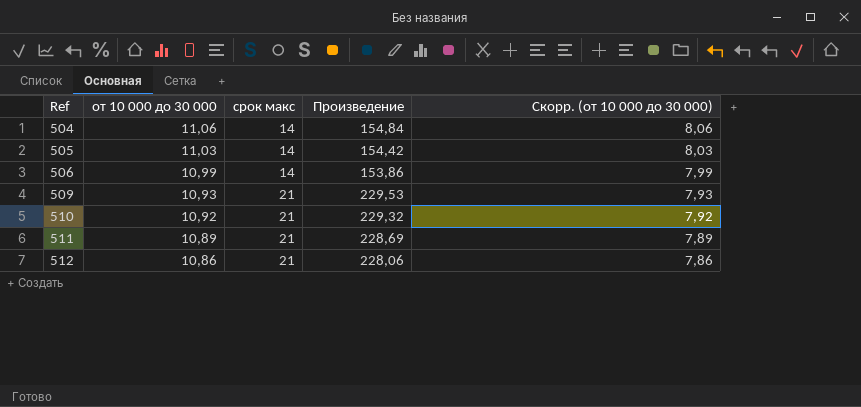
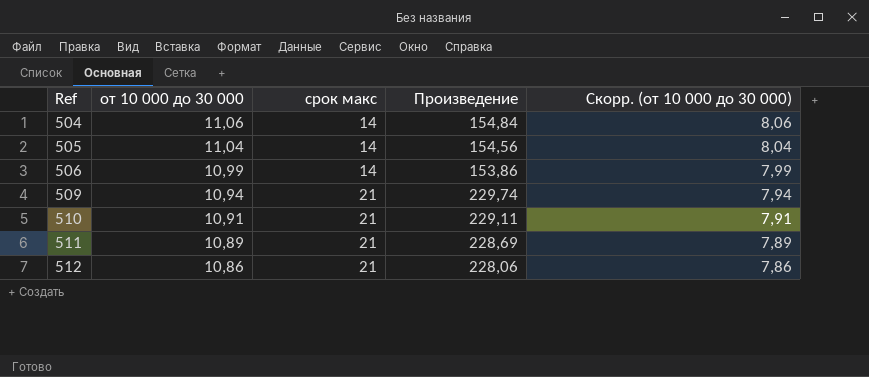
505 | от 10 000 до 30 000: 11,03 -> 11,04
505 | Произведение: 154,42 -> 154,56
505 | Скорр. (от 10 000 до 30 000): 8,03 -> 8,04
509 | от 10 000 до 30 000: 10,93 -> 10,94
509 | Произведение: 229,53 -> 229,74
509 | Скорр. (от 10 000 до 30 000): 7,93 -> 7,94
510 | от 10 000 до 30 000: 10,92 -> 10,91
510 | Произведение: 229,32 -> 229,11
510 | Скорр. (от 10 000 до 30 000): 7,92 -> 7,91

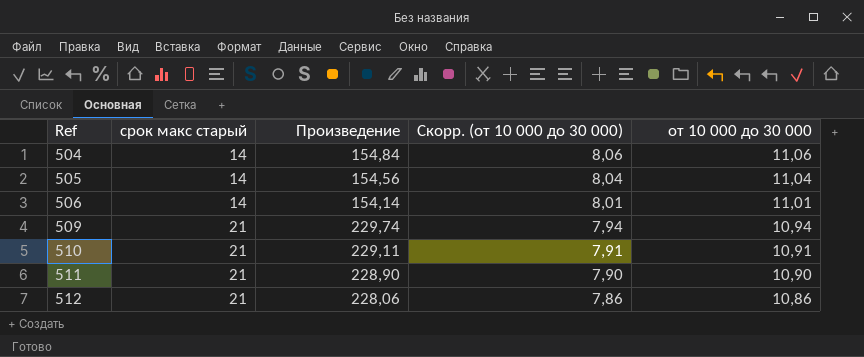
column name: срок макс -> срок макс старый
column от 10 000 до 30 000 | position: 2 -> 5
506 | Произведение: 153,86 -> 154,14
506 | Скорр. (от 10 000 до 30 000): 7,99 -> 8,01
506 | от 10 000 до 30 000: 10,99 -> 11,01
511 | Произведение: 228,69 -> 228,90
511 | Скорр. (от 10 000 до 30 000): 7,89 -> 7,90
511 | от 10 000 до 30 000: 10,89 -> 10,90

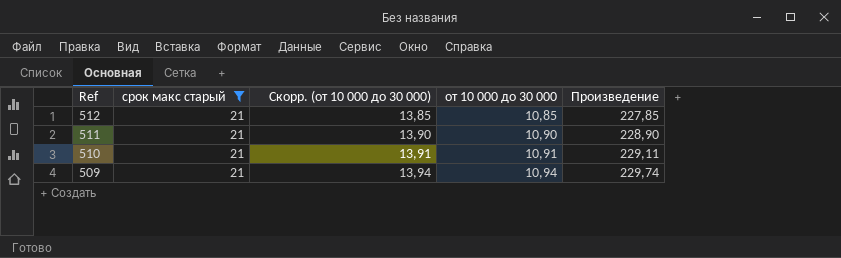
filter: none -> срок макс старый = 21
row order: Ref ascending -> Ref descending
column Скорр. (от 10 000 до 30 000) | formula: [от 10 000 до 30 000] - 3 -> [от 10 000 до 30 000] + 3
column Произведение | position: 3 -> 5
512 | от 10 000 до 30 000: 10,86 -> 10,85
512 | Произведение: 228,06 -> 227,85

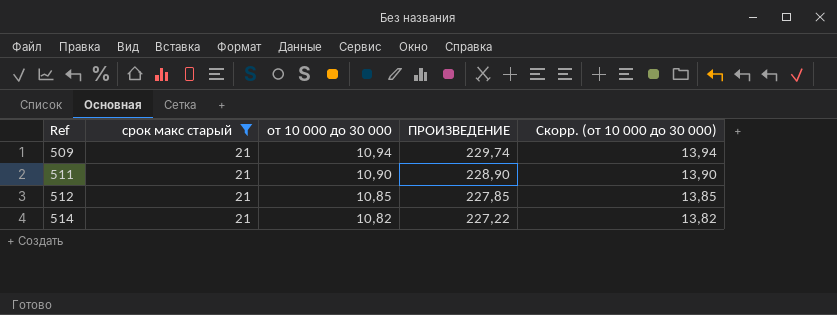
row order: Ref descending -> Ref ascending
column name: Произведение -> ПРОИЗВЕДЕНИЕ
column Скорр. (от 10 000 до 30 000) | position: 3 -> 5
row 510: 21 | 13,91 | 10,91 | 229,11 -> none
row 514: none -> 21 | 10,82 | 227,22 | 13,82

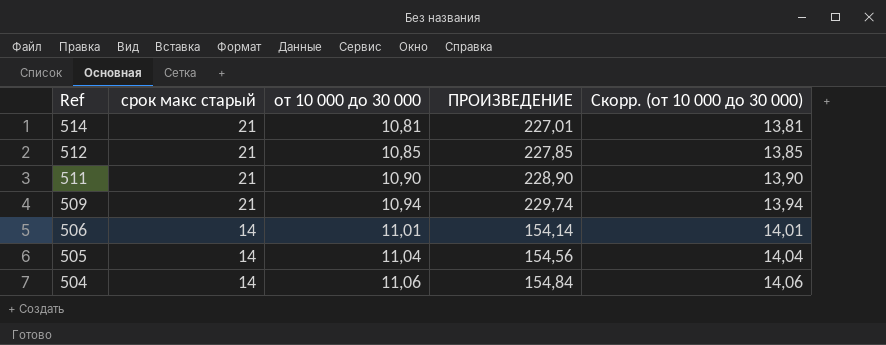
filter: срок макс старый = 21 -> none
row order: Ref ascending -> Ref descending
514 | от 10 000 до 30 000: 10,82 -> 10,81
514 | ПРОИЗВЕДЕНИЕ: 227,22 -> 227,01
514 | Скорр. (от 10 000 до 30 000): 13,82 -> 13,81

